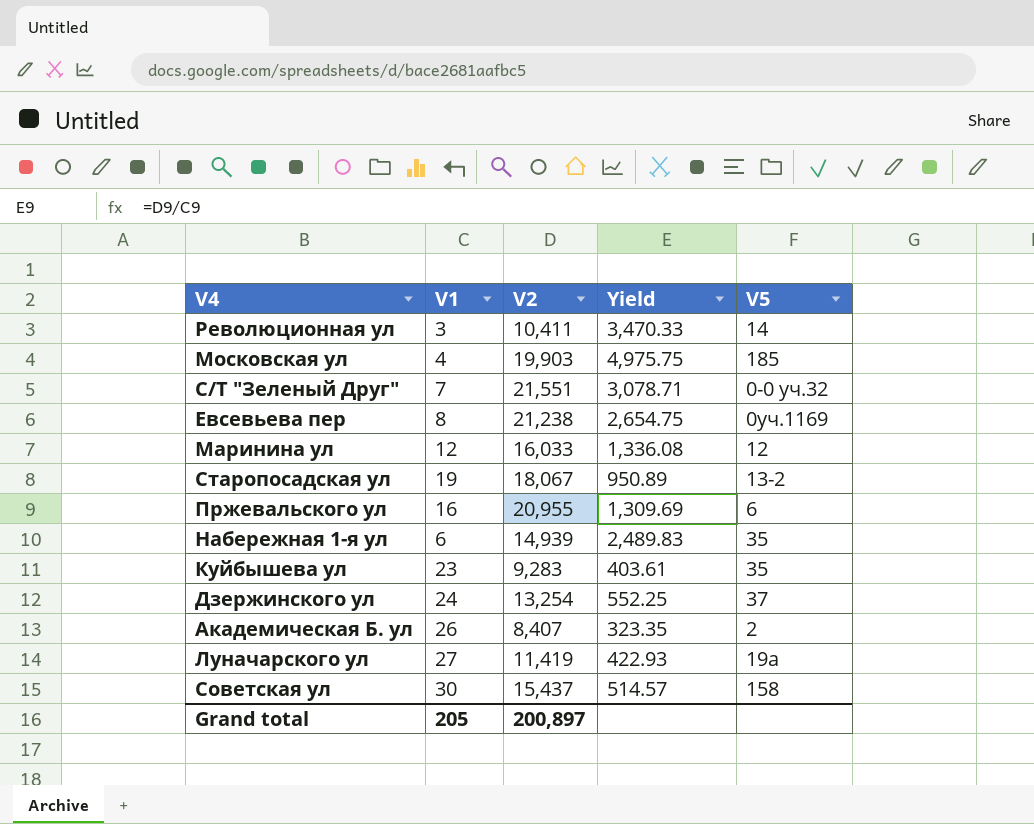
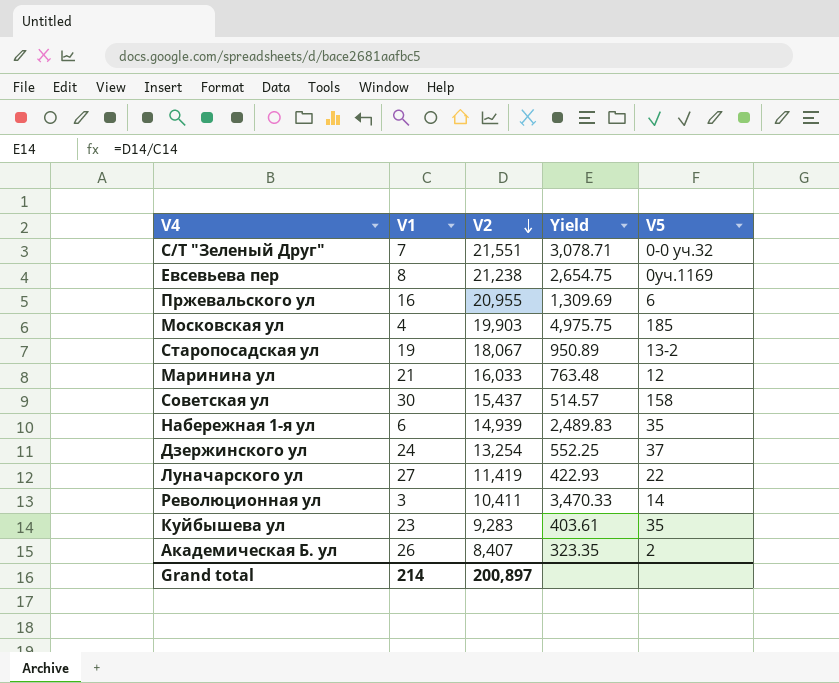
row order: none -> V2 descending
Маринина ул | V1: 12 -> 21
Маринина ул | Yield: 1,336.08 -> 763.48
Луначарского ул | V5: 19а -> 22
Grand total | V1: 205 -> 214

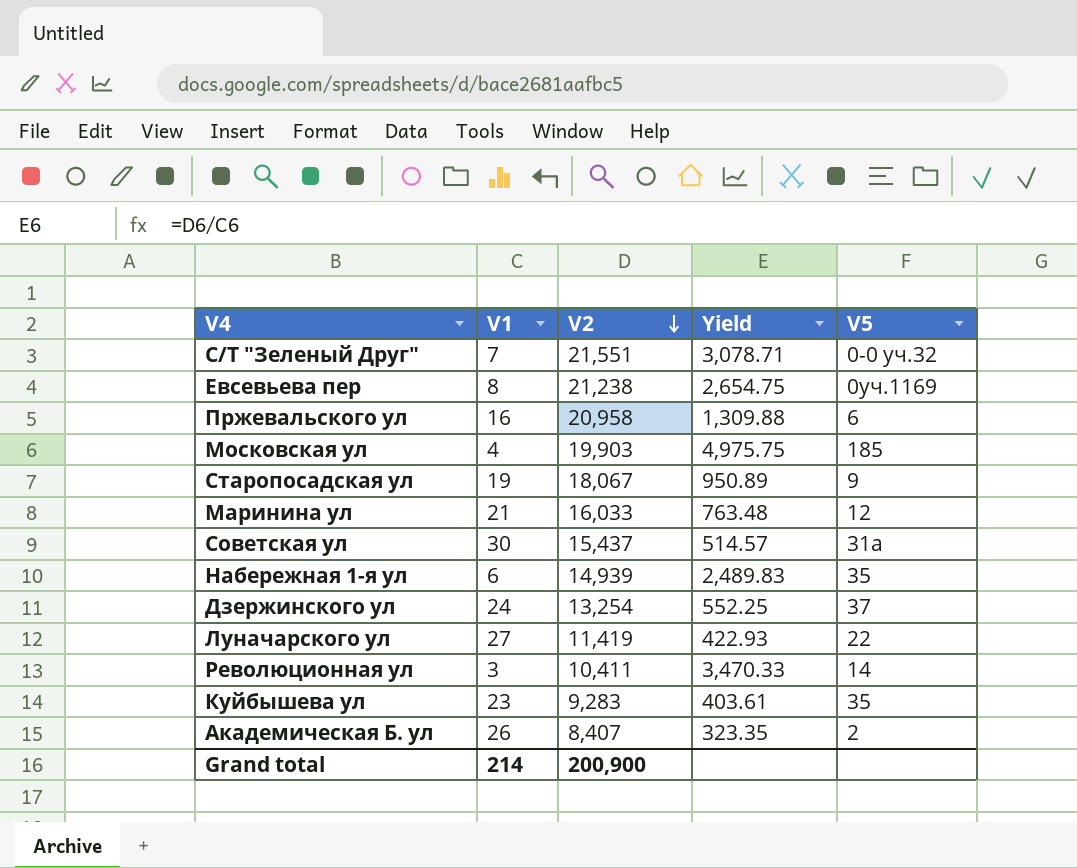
Пржевальского ул | V2: 20,955 -> 20,958
Пржевальского ул | Yield: 1,309.69 -> 1,309.88
Старопосадская ул | V5: 13-2 -> 9
Советская ул | V5: 158 -> 31а
Grand total | V2: 200,897 -> 200,900

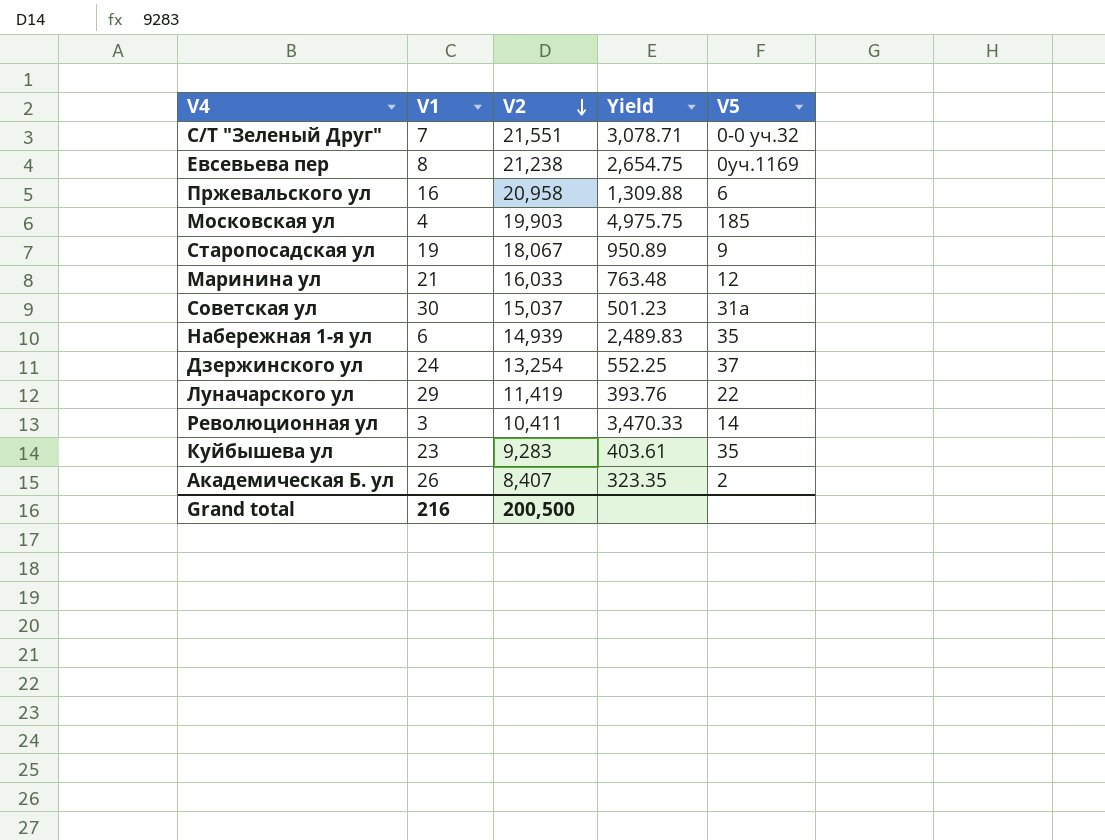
Советская ул | V2: 15,437 -> 15,037
Советская ул | Yield: 514.57 -> 501.23
Луначарского ул | V1: 27 -> 29
Луначарского ул | Yield: 422.93 -> 393.76
Grand total | V1: 214 -> 216
Grand total | V2: 200,900 -> 200,500

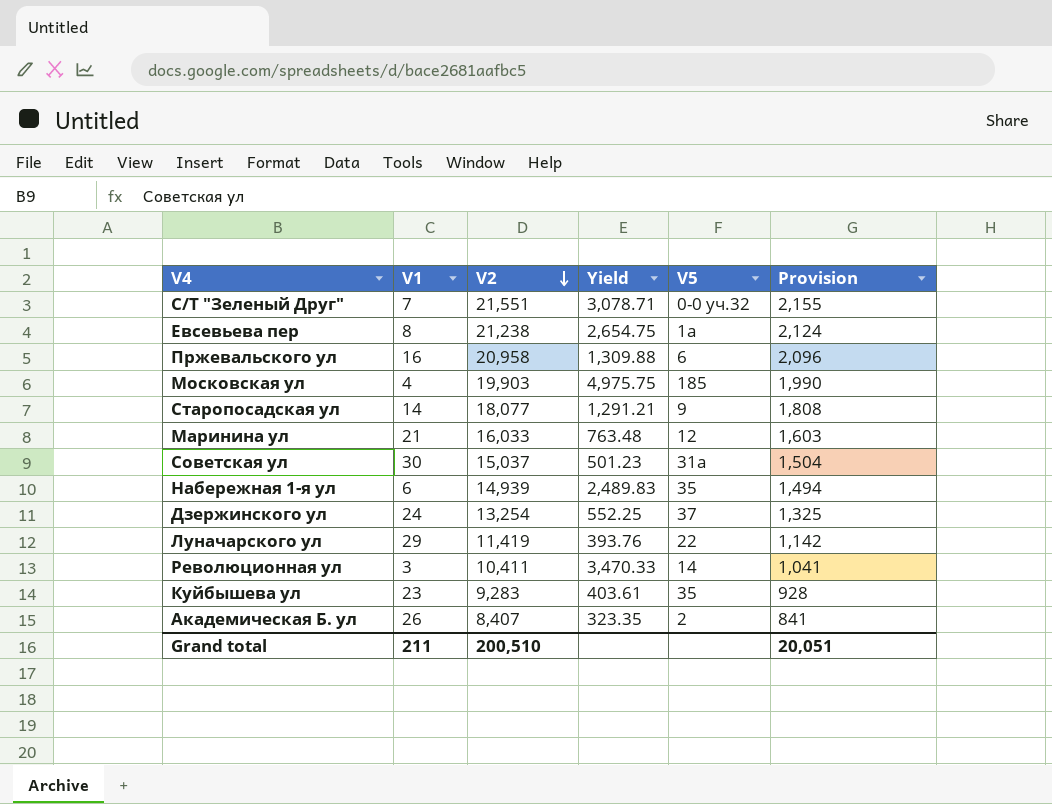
column Provision | formula: none -> [V2] * 0.1
Евсевьева пер | V5: 0уч.1169 -> 1а
Старопосадская ул | V1: 19 -> 14
Старопосадская ул | V2: 18,067 -> 18,077
Старопосадская ул | Yield: 950.89 -> 1,291.21
Grand total | V1: 216 -> 211
Grand total | V2: 200,500 -> 200,510

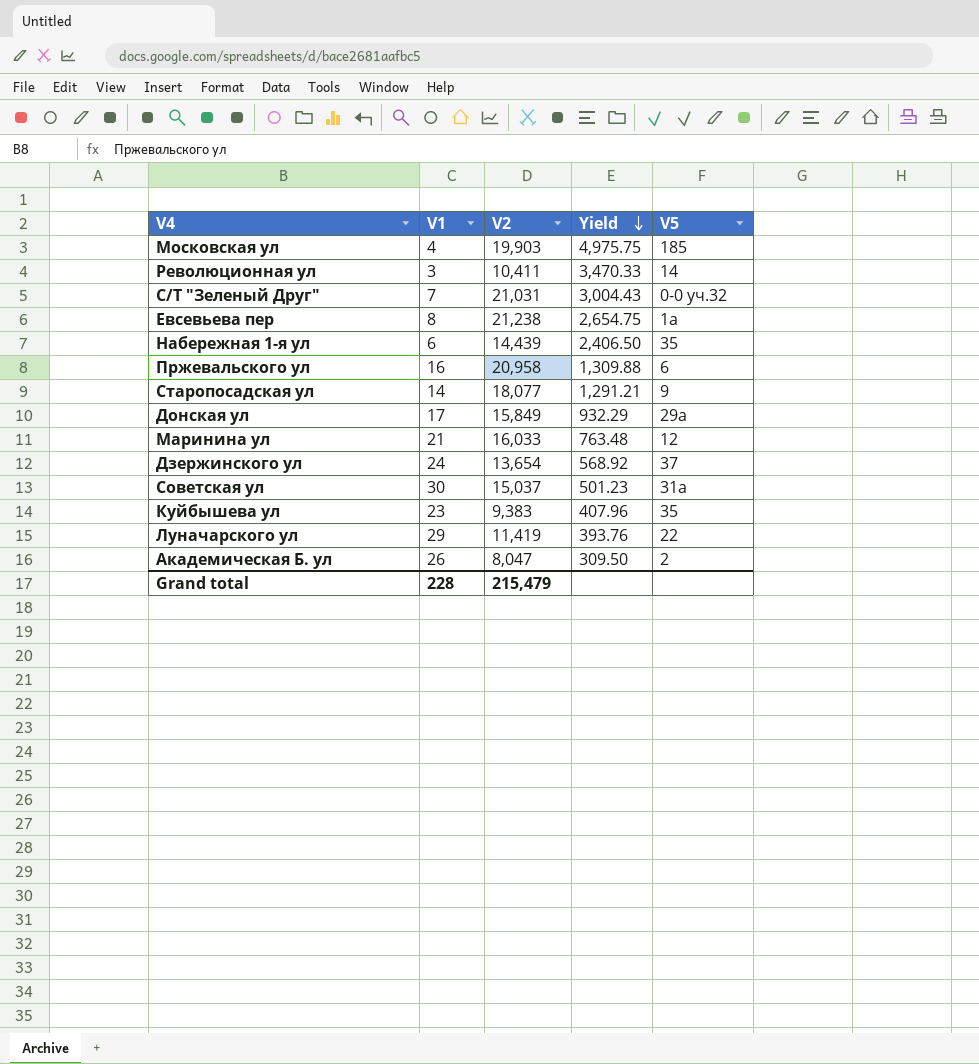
row order: V2 descending -> Yield descending
column Provision | formula: [V2] * 0.1 -> none
С/Т "Зеленый Друг" | V2: 21,551 -> 21,031
С/Т "Зеленый Друг" | Yield: 3,078.71 -> 3,004.43
Набережная 1-я ул | V2: 14,939 -> 14,439
Набережная 1-я ул | Yield: 2,489.83 -> 2,406.50
row Донская ул: none -> 17 | 15,849 | 932.29 | 29а
Дзержинского ул | V2: 13,254 -> 13,654
Дзержинского ул | Yield: 552.25 -> 568.92
Куйбышева ул | V2: 9,283 -> 9,383
Куйбышева ул | Yield: 403.61 -> 407.96
Академическая Б. ул | V2: 8,407 -> 8,047
Академическая Б. ул | Yield: 323.35 -> 309.50
Grand total | V1: 211 -> 228
Grand total | V2: 200,510 -> 215,479

